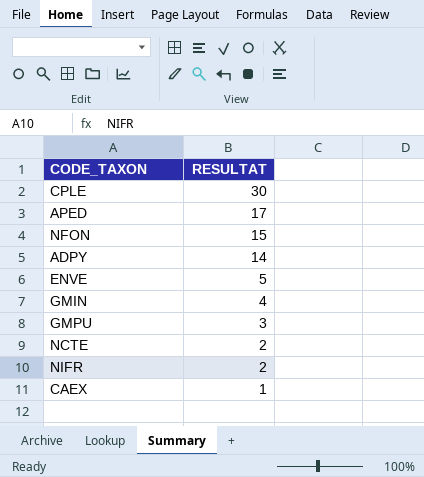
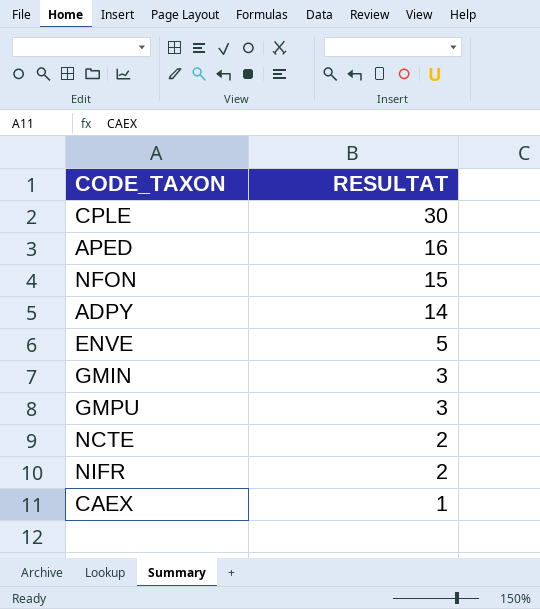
APED | RESULTAT: 17 -> 16
GMIN | RESULTAT: 4 -> 3

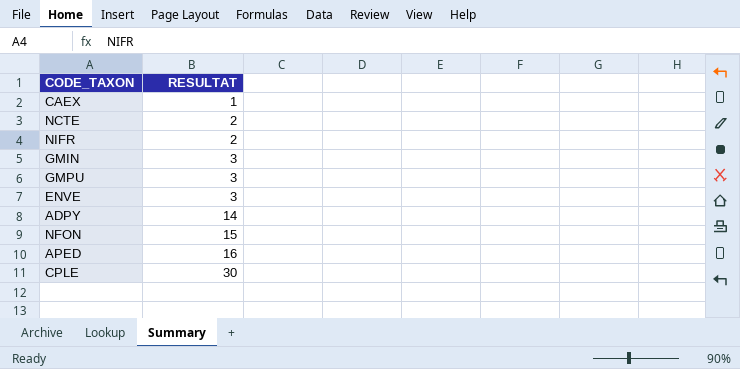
row order: RESULTAT descending -> RESULTAT ascending
ENVE | RESULTAT: 5 -> 3

